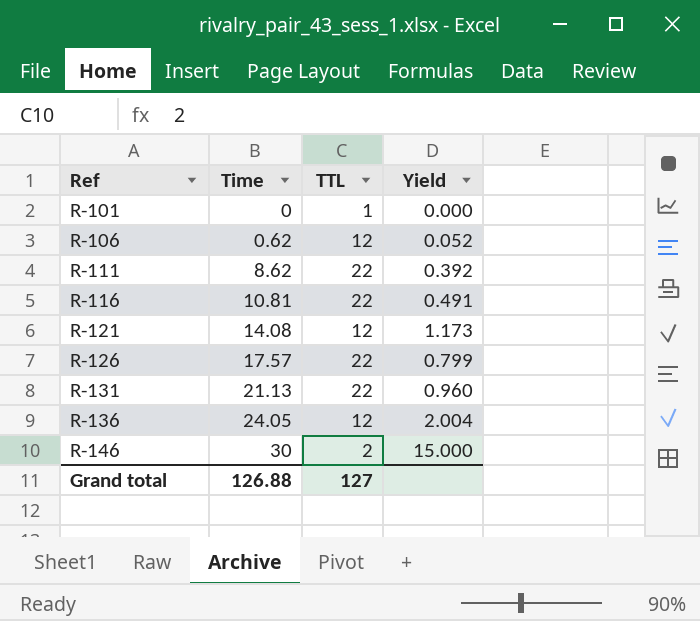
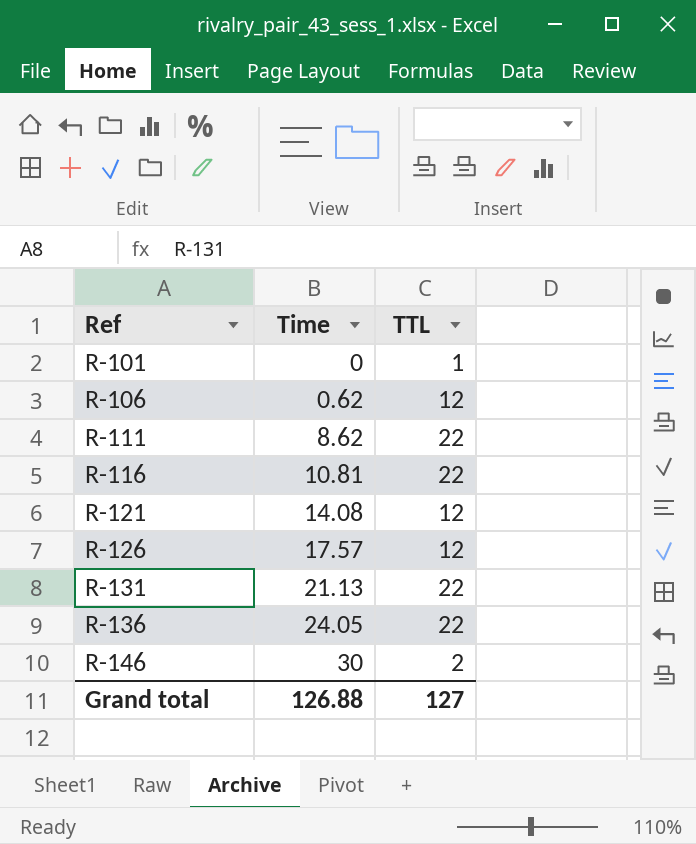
column Yield | formula: [Time] / [TTL] -> none
R-126 | TTL: 22 -> 12
R-136 | TTL: 12 -> 22

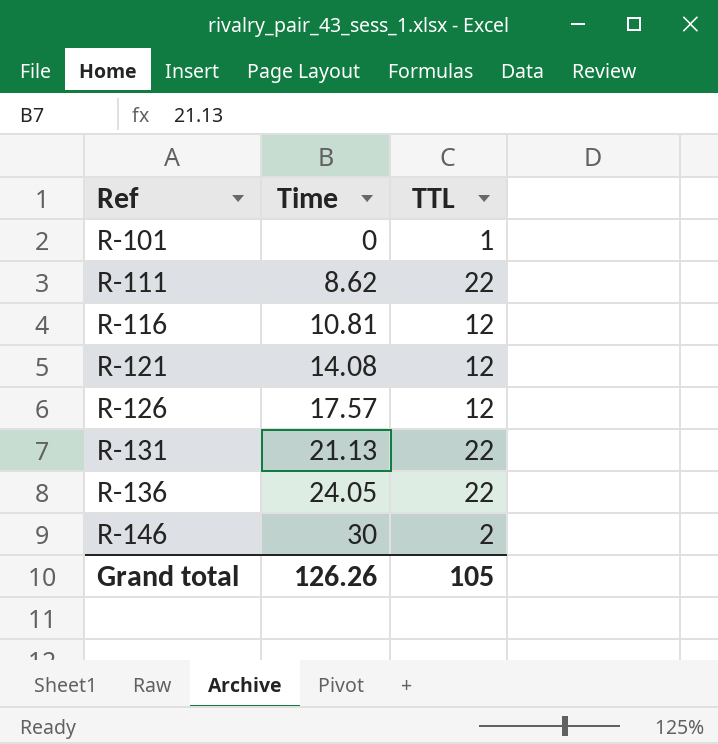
row R-106: 0.62 | 12 -> none
R-116 | TTL: 22 -> 12
Grand total | Time: 126.88 -> 126.26
Grand total | TTL: 127 -> 105

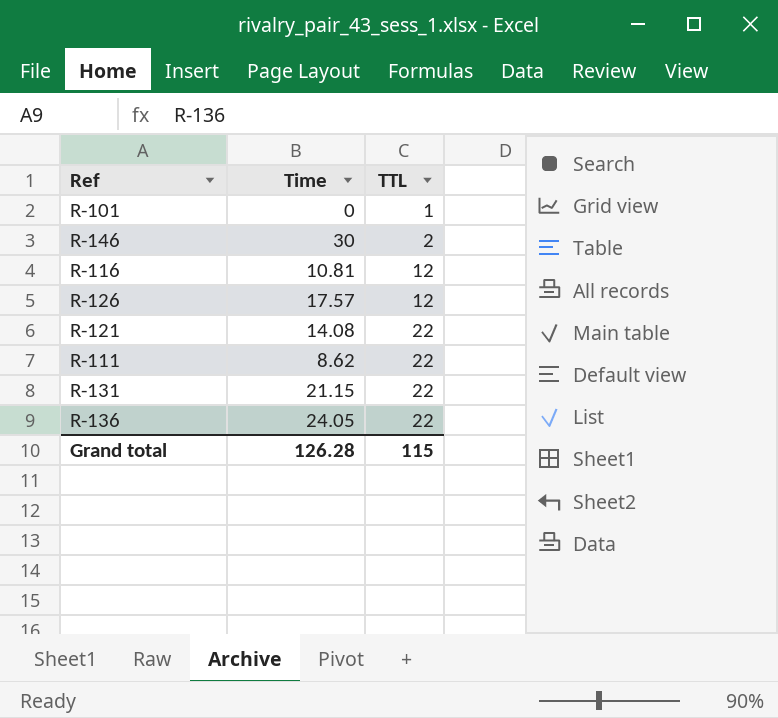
row order: Ref ascending -> TTL ascending
R-121 | TTL: 12 -> 22
R-131 | Time: 21.13 -> 21.15
Grand total | Time: 126.26 -> 126.28
Grand total | TTL: 105 -> 115

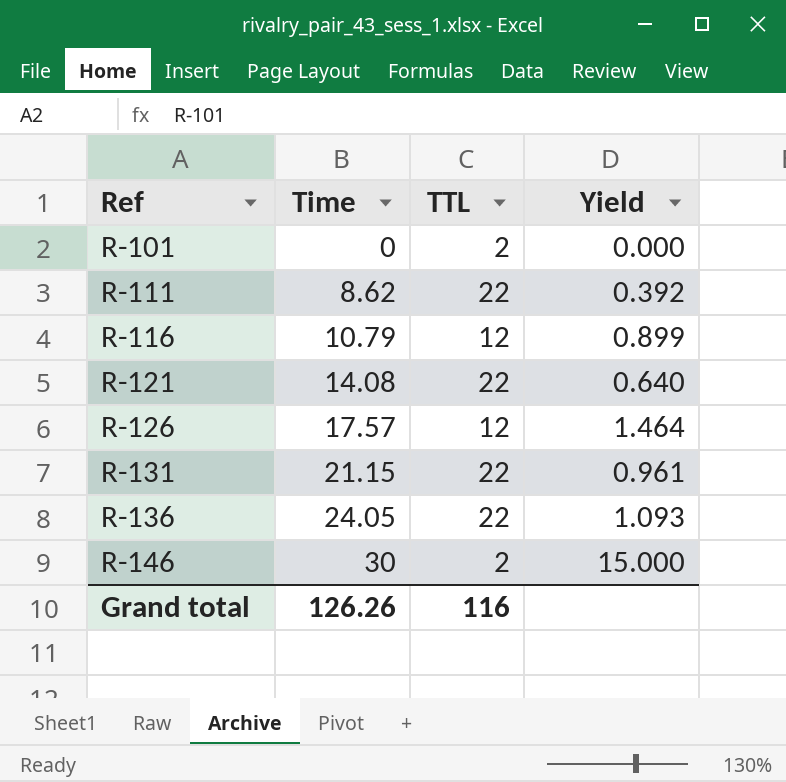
row order: TTL ascending -> Ref ascending
column Yield | formula: none -> [Time] / [TTL]
R-101 | TTL: 1 -> 2
R-116 | Time: 10.81 -> 10.79
Grand total | Time: 126.28 -> 126.26
Grand total | TTL: 115 -> 116

